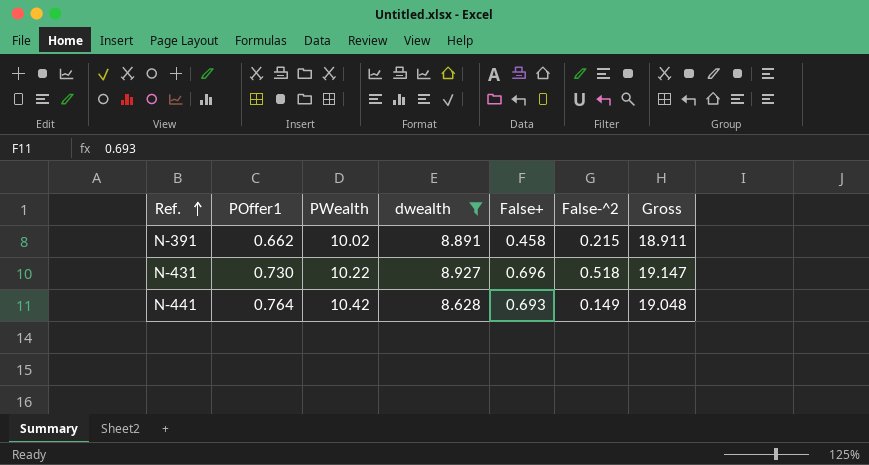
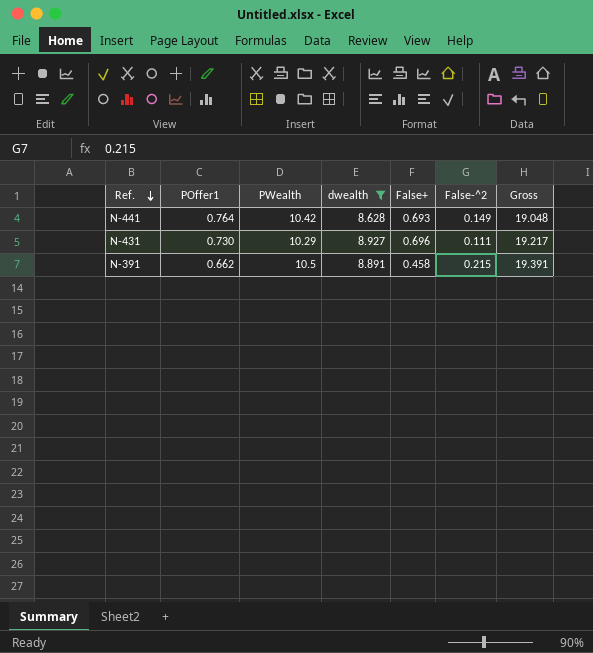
row order: Ref. ascending -> Ref. descending
N-431 | PWealth: 10.22 -> 10.29
N-431 | False-^2: 0.518 -> 0.111
N-431 | Gross: 19.147 -> 19.217
N-391 | PWealth: 10.02 -> 10.5
N-391 | Gross: 18.911 -> 19.391

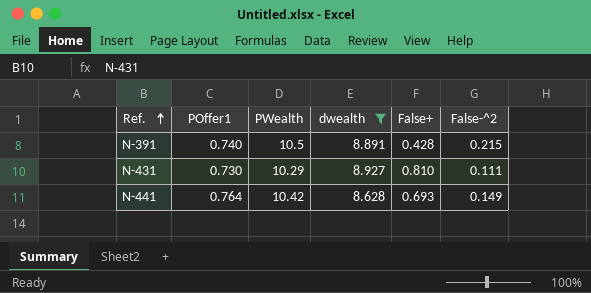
row order: Ref. descending -> Ref. ascending
column Gross | formula: [PWealth] + [dwealth] -> none
N-391 | POffer1: 0.662 -> 0.740
N-391 | False+: 0.458 -> 0.428
N-431 | False+: 0.696 -> 0.810

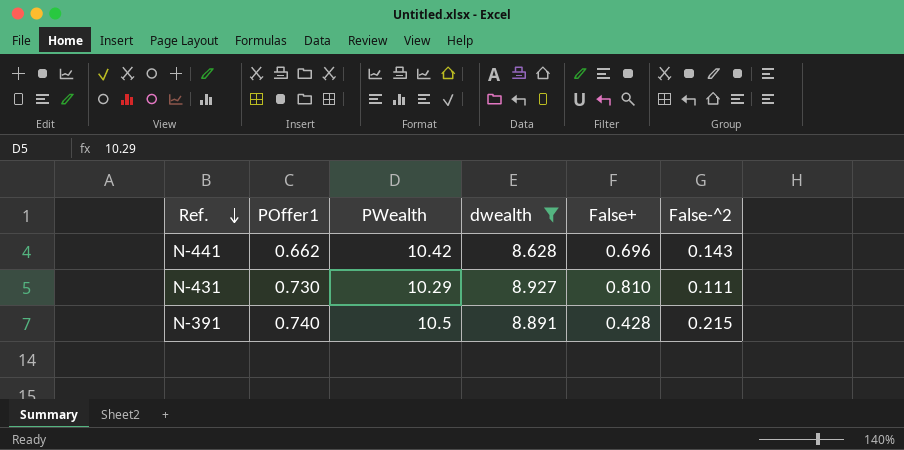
row order: Ref. ascending -> Ref. descending
N-441 | POffer1: 0.764 -> 0.662
N-441 | False+: 0.693 -> 0.696
N-441 | False-^2: 0.149 -> 0.143

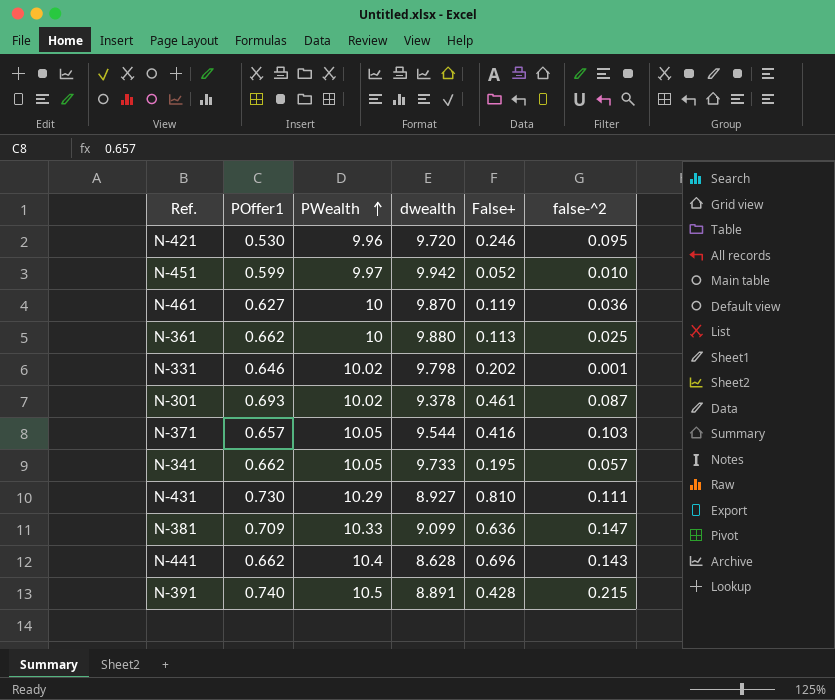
filter: dwealth <= 8.927 -> none
row order: Ref. descending -> PWealth ascending
column name: False-^2 -> false-^2
N-441 | PWealth: 10.42 -> 10.4

